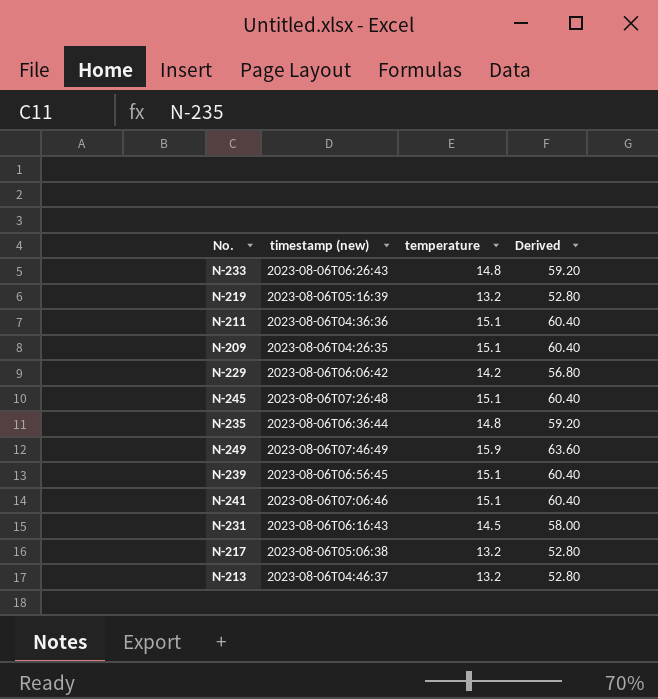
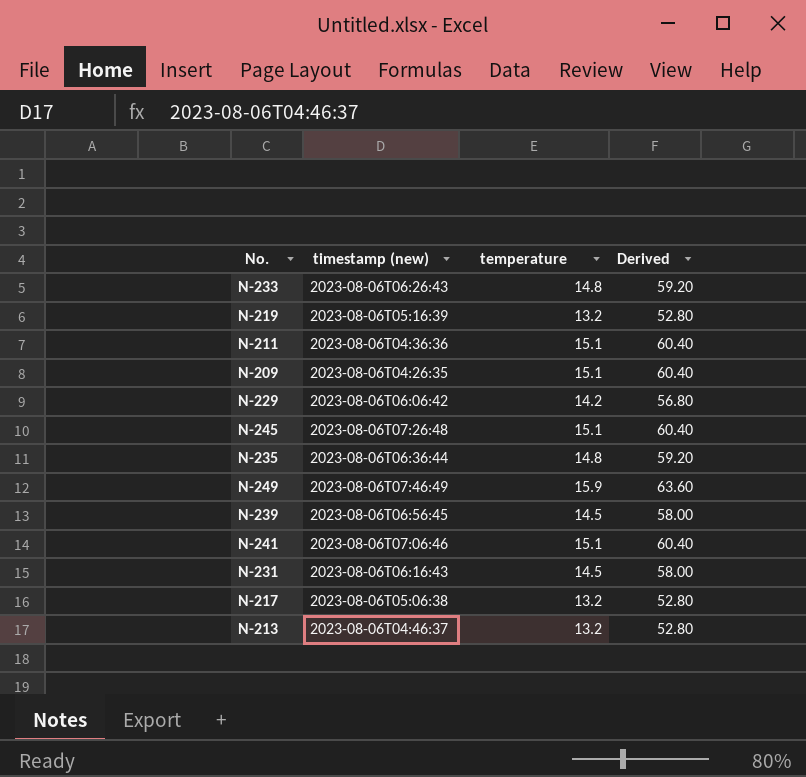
N-239 | temperature: 15.1 -> 14.5
N-239 | Derived: 60.40 -> 58.00

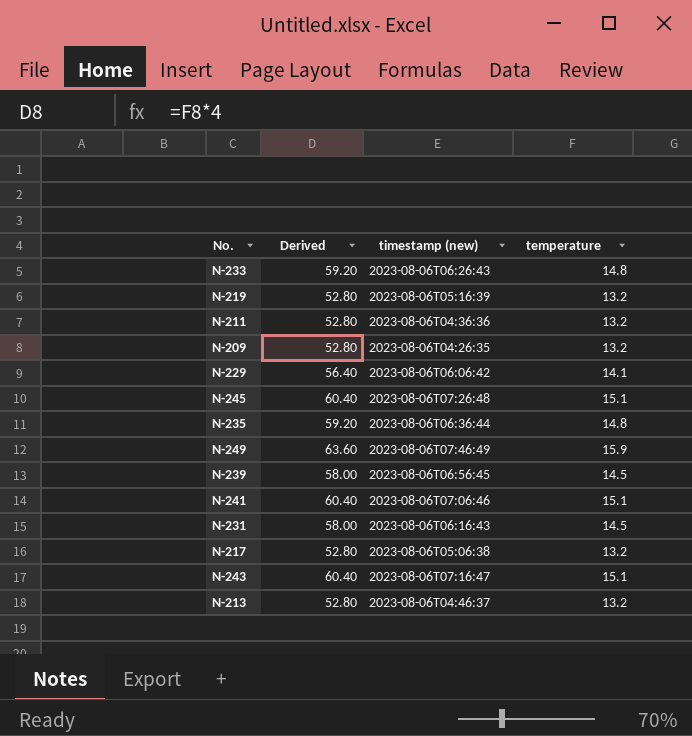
column Derived | position: 4 -> 2
N-211 | Derived: 60.40 -> 52.80
N-211 | temperature: 15.1 -> 13.2
N-209 | Derived: 60.40 -> 52.80
N-209 | temperature: 15.1 -> 13.2
N-229 | Derived: 56.80 -> 56.40
N-229 | temperature: 14.2 -> 14.1
row N-243: none -> 60.40 | 2023-08-06T07:16:47 | 15.1

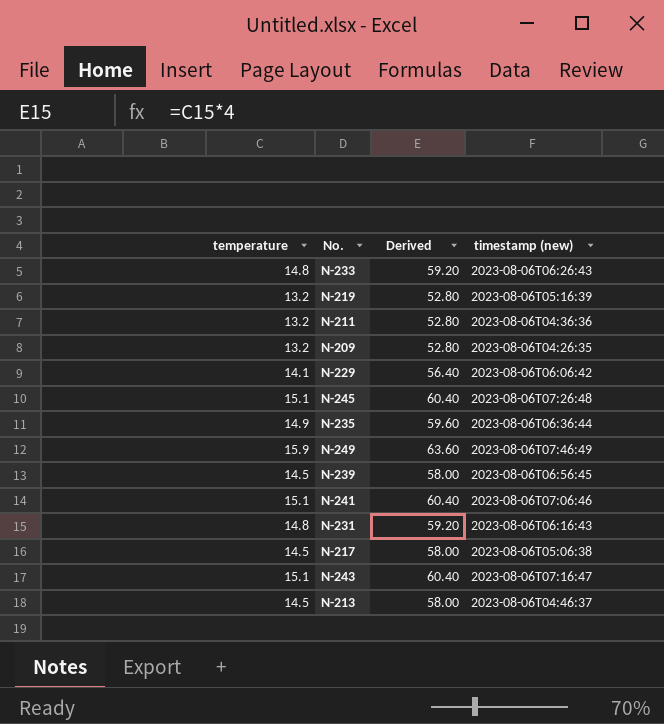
column temperature | position: 4 -> 1
N-235 | temperature: 14.8 -> 14.9
N-235 | Derived: 59.20 -> 59.60
N-231 | temperature: 14.5 -> 14.8
N-231 | Derived: 58.00 -> 59.20
N-217 | temperature: 13.2 -> 14.5
N-217 | Derived: 52.80 -> 58.00
N-213 | temperature: 13.2 -> 14.5
N-213 | Derived: 52.80 -> 58.00

